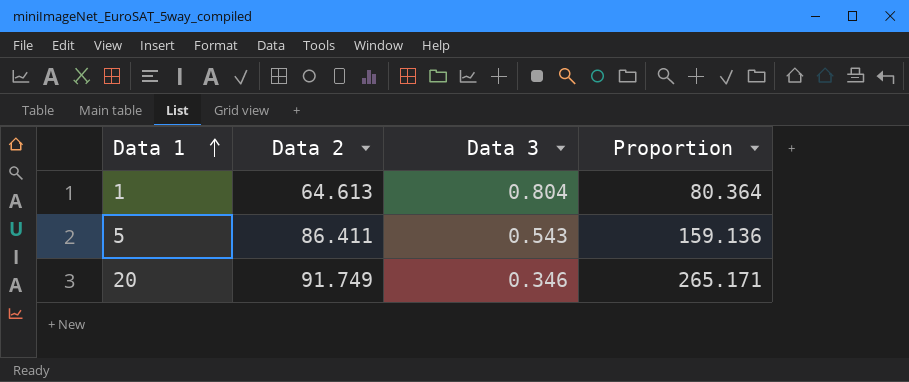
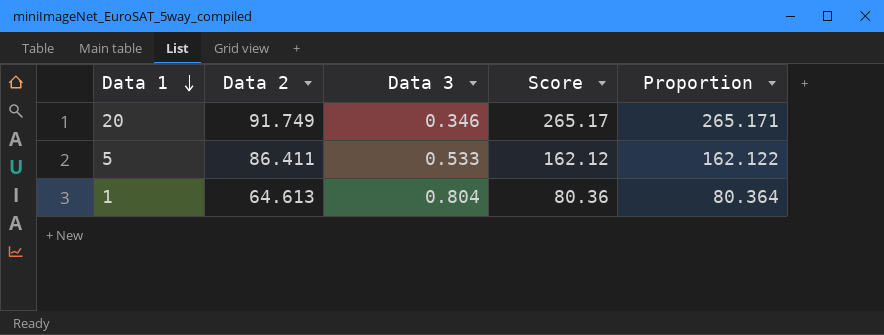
row order: Data 1 ascending -> Data 1 descending
column Score | formula: none -> [Data 2] / [Data 3]
5 | Data 3: 0.543 -> 0.533
5 | Proportion: 159.136 -> 162.122

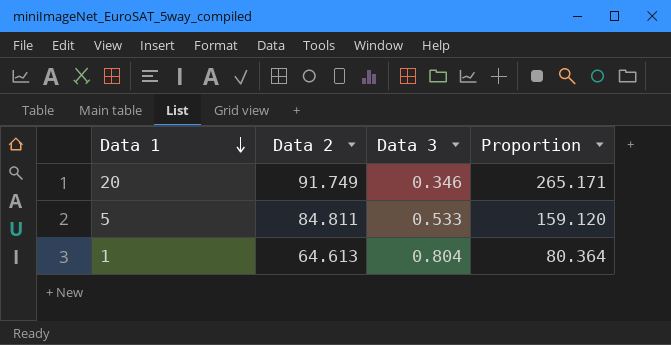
column Score | formula: [Data 2] / [Data 3] -> none
5 | Data 2: 86.411 -> 84.811
5 | Proportion: 162.122 -> 159.120

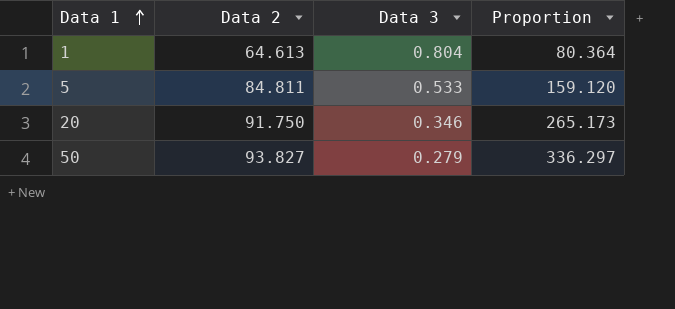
row order: Data 1 descending -> Data 1 ascending
20 | Data 2: 91.749 -> 91.750
20 | Proportion: 265.171 -> 265.173
row 50: none -> 93.827 | 0.279 | 336.297

